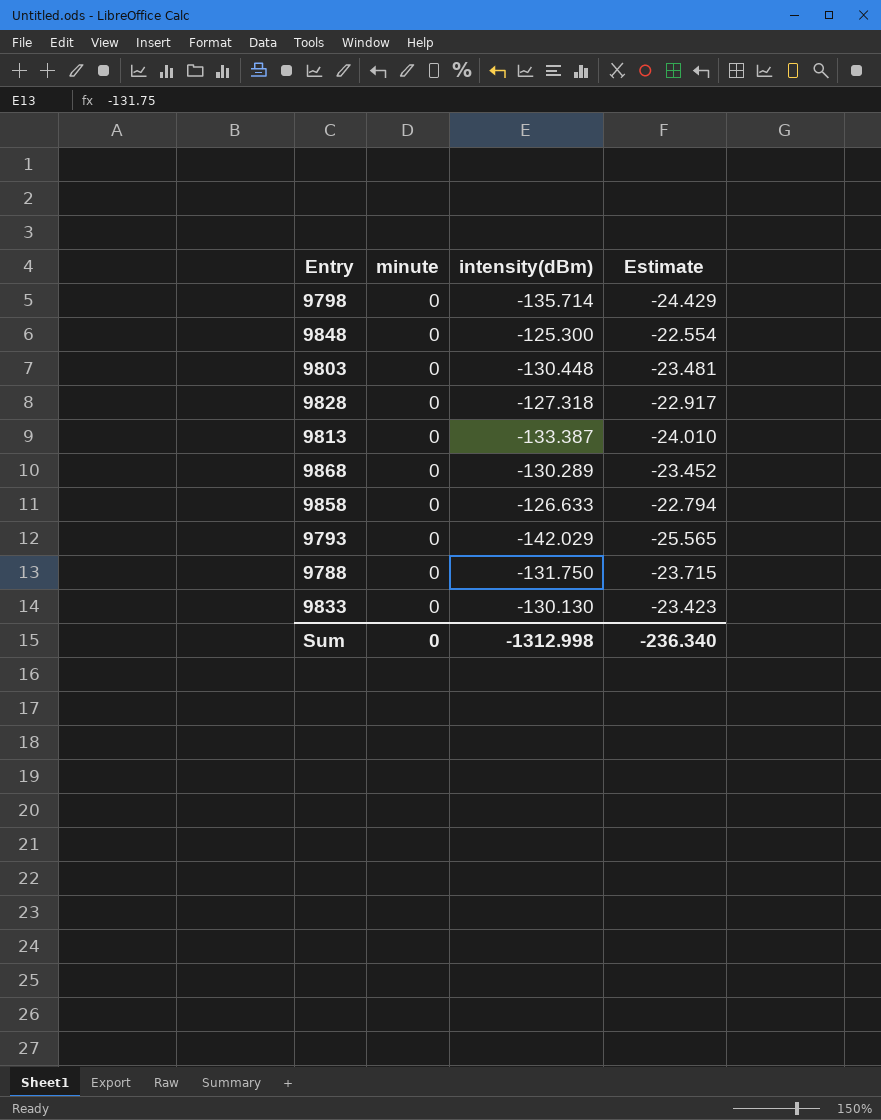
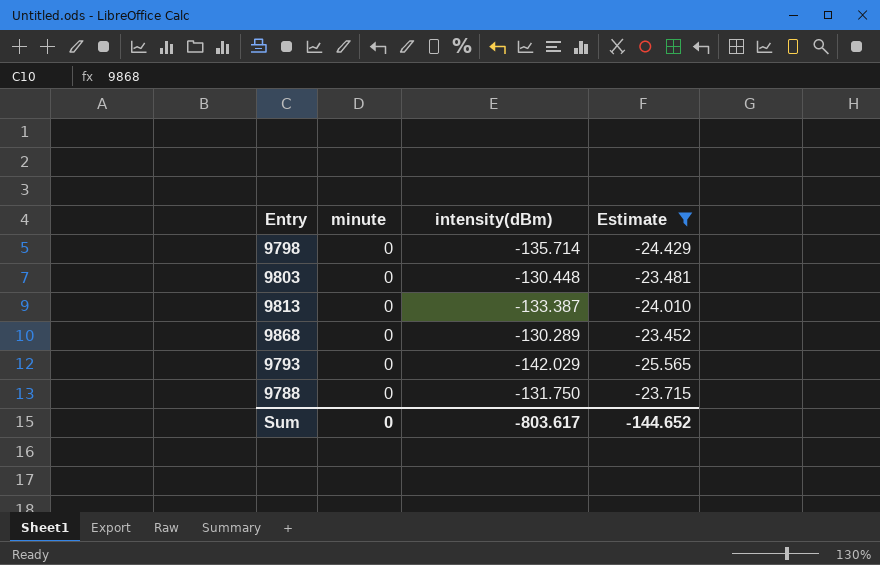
filter: none -> Estimate <= -23.452
Sum | intensity(dBm): -1312.998 -> -803.617
Sum | Estimate: -236.340 -> -144.652

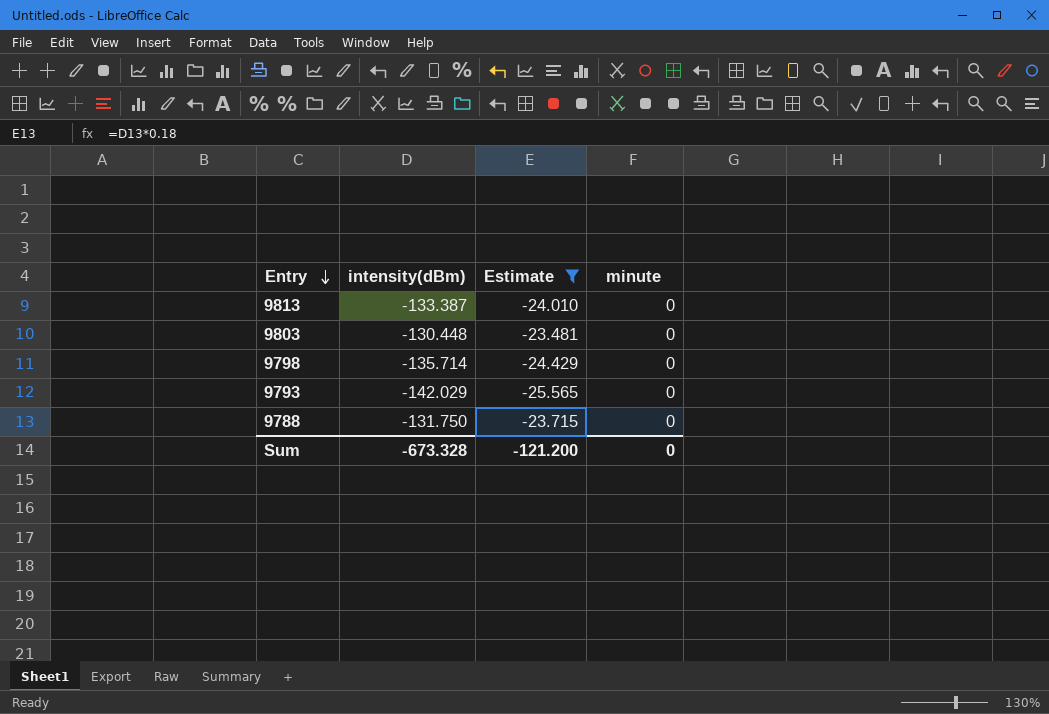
row order: none -> Entry descending
column minute | position: 2 -> 4
row 9868: 0 | -130.289 | -23.452 -> none
Sum | intensity(dBm): -803.617 -> -673.328
Sum | Estimate: -144.652 -> -121.200

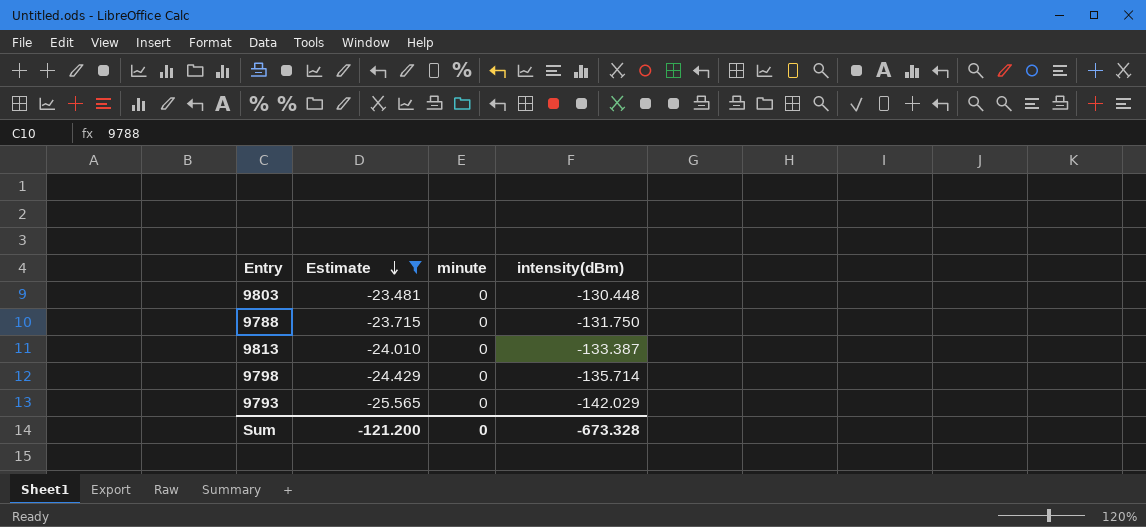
row order: Entry descending -> Estimate descending
column intensity(dBm) | position: 2 -> 4

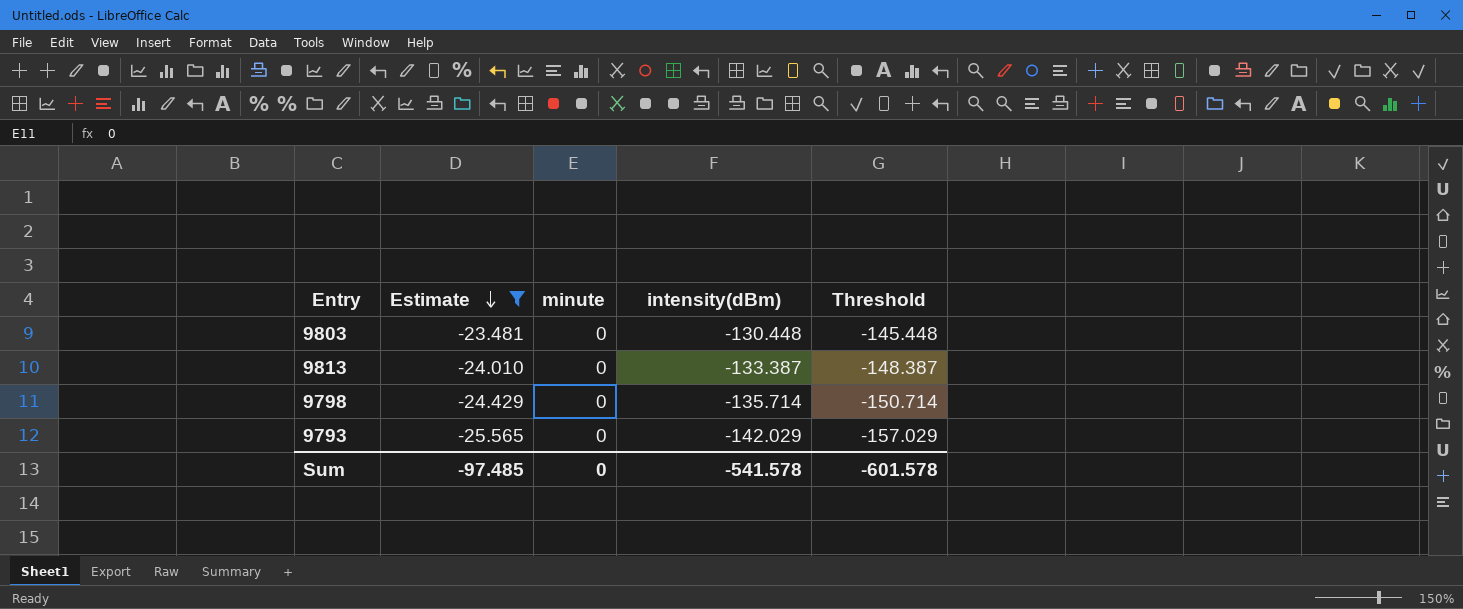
column Threshold | formula: none -> [intensity(dBm)] - 15
row 9788: -23.715 | 0 | -131.750 -> none
Sum | Estimate: -121.200 -> -97.485
Sum | intensity(dBm): -673.328 -> -541.578

